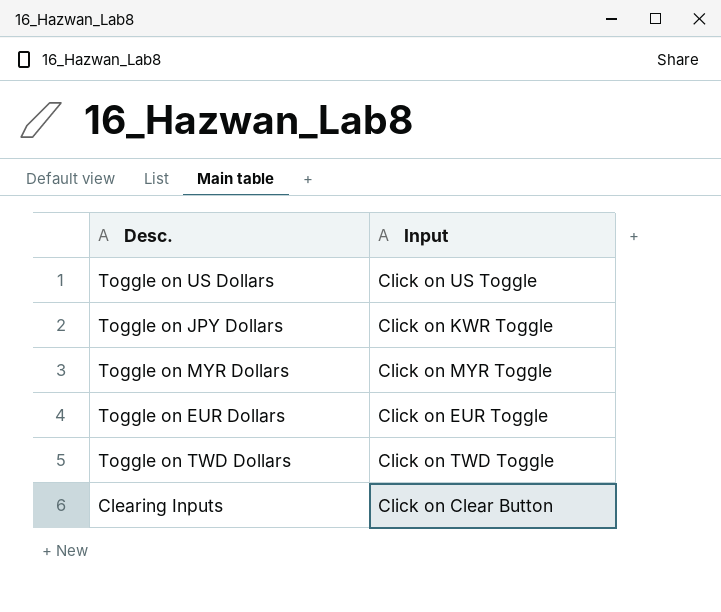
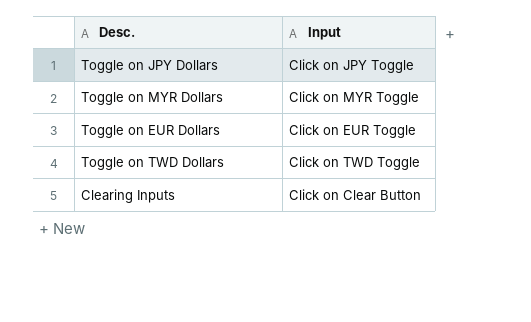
row Toggle on US Dollars: Click on US Toggle -> none
Toggle on JPY Dollars | Input: Click on KWR Toggle -> Click on JPY Toggle

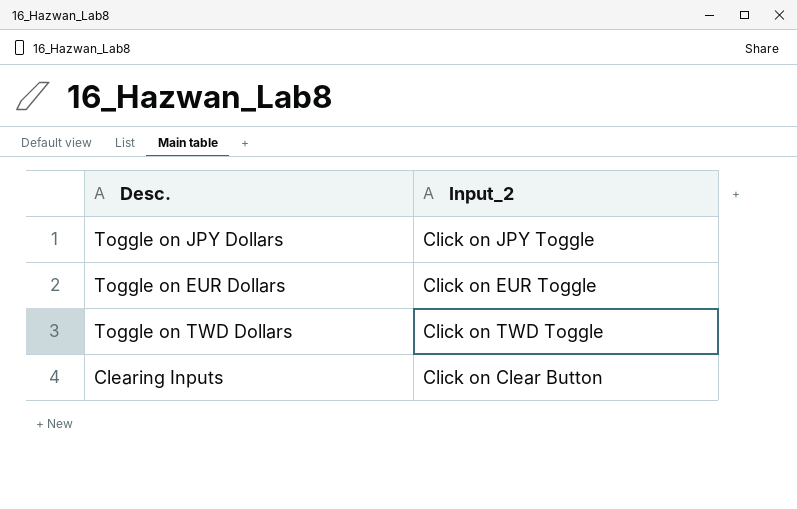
column name: Input -> Input_2
row Toggle on MYR Dollars: Click on MYR Toggle -> none

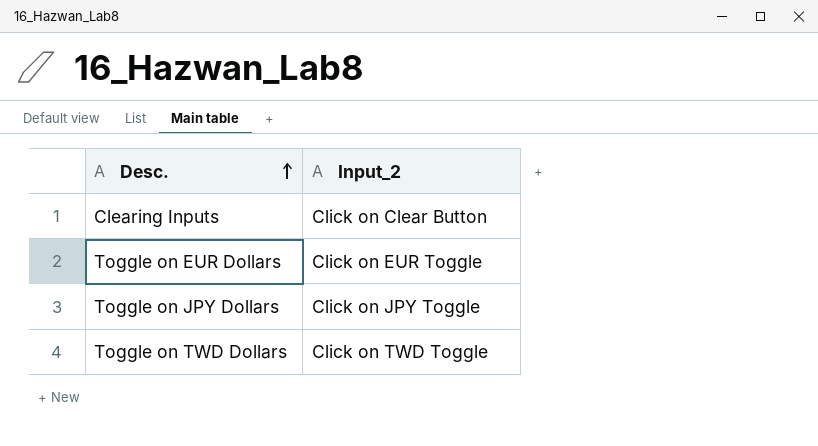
row order: none -> Desc. ascending

